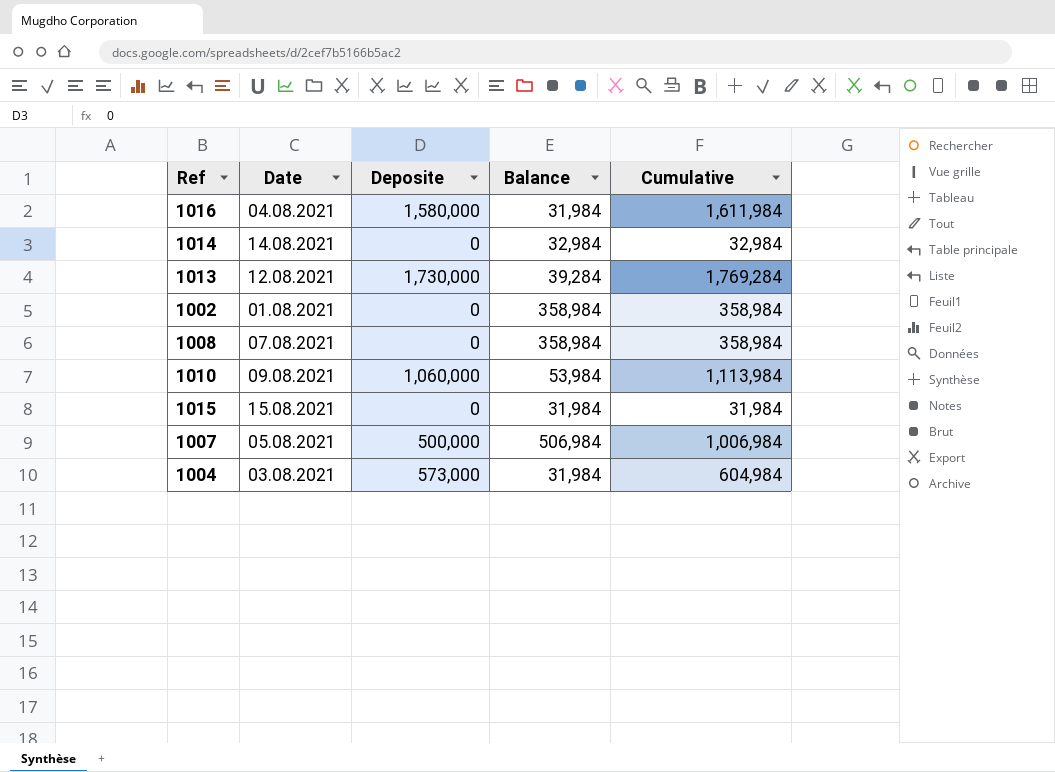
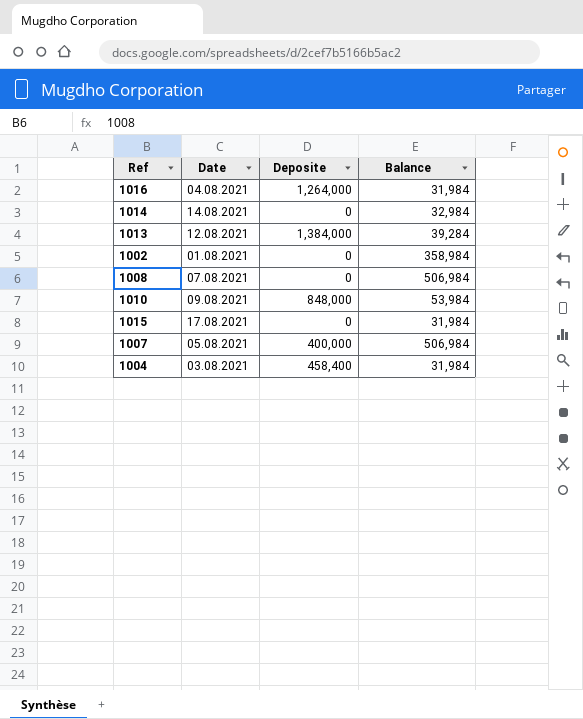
column Cumulative | formula: [Deposite] + [Balance] -> none
1016 | Deposite: 1,580,000 -> 1,264,000
1013 | Deposite: 1,730,000 -> 1,384,000
1008 | Balance: 358,984 -> 506,984
1010 | Deposite: 1,060,000 -> 848,000
1015 | Date: 15.08.2021 -> 17.08.2021
1007 | Deposite: 500,000 -> 400,000
1004 | Deposite: 573,000 -> 458,400

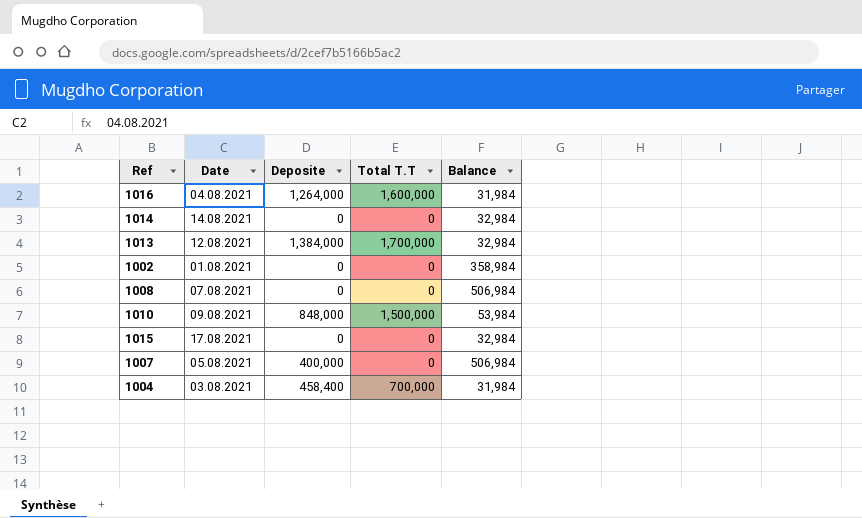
column Total T.T | position: none -> 4
1013 | Balance: 39,284 -> 32,984
1015 | Balance: 31,984 -> 32,984

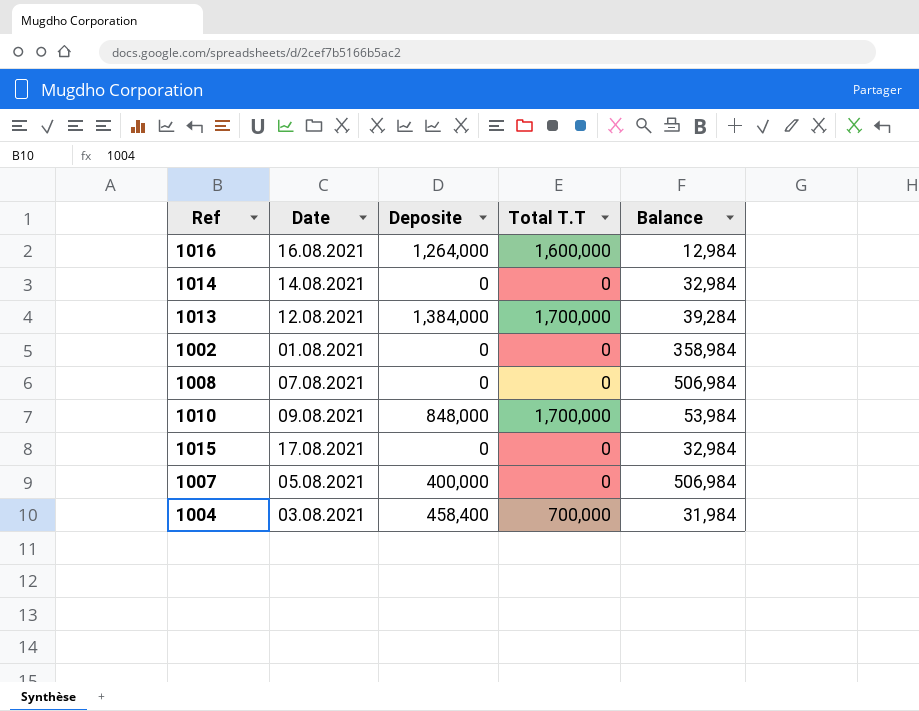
1016 | Date: 04.08.2021 -> 16.08.2021
1016 | Balance: 31,984 -> 12,984
1013 | Balance: 32,984 -> 39,284
1010 | Total T.T: 1,500,000 -> 1,700,000

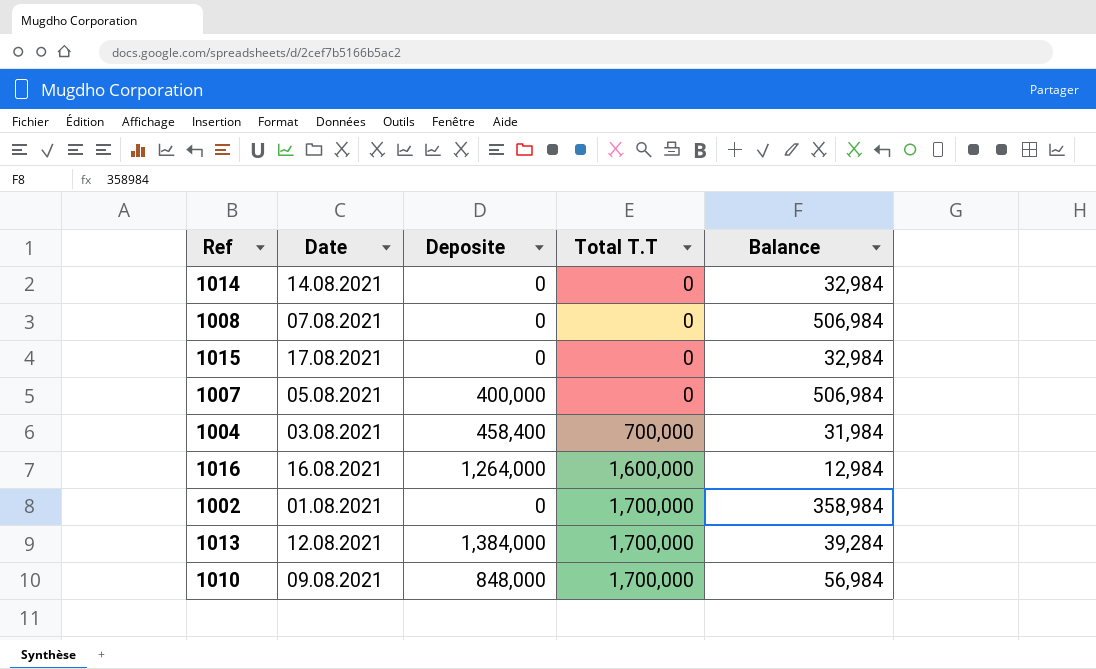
row order: none -> Total T.T ascending
1002 | Total T.T: 0 -> 1,700,000
1010 | Balance: 53,984 -> 56,984

